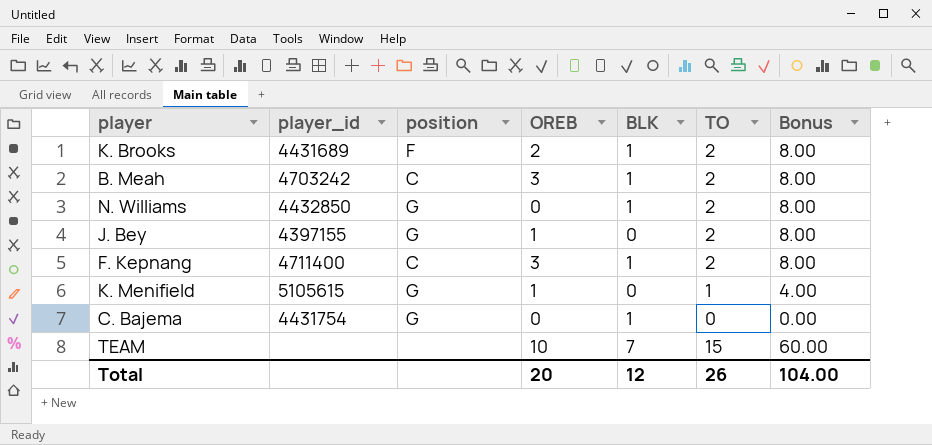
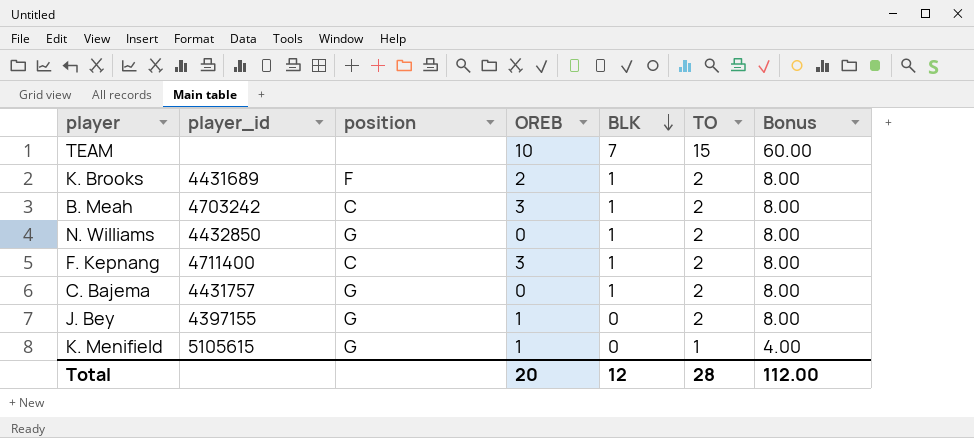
row order: none -> BLK descending
C. Bajema | player_id: 4431754 -> 4431757
C. Bajema | TO: 0 -> 2
C. Bajema | Bonus: 0.00 -> 8.00
Total | TO: 26 -> 28
Total | Bonus: 104.00 -> 112.00

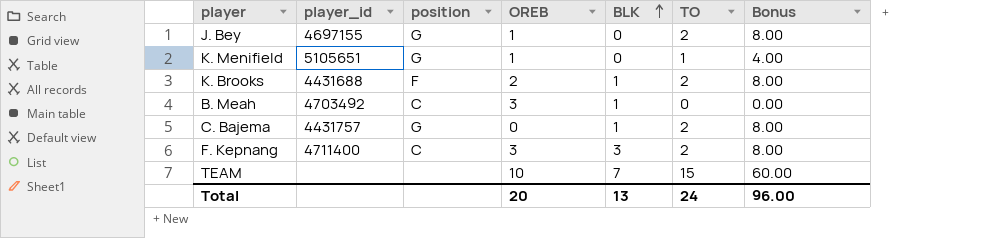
row order: BLK descending -> BLK ascending
row N. Williams: 4432850 | G | 0 | 1 | 2 | 8.00 -> none
J. Bey | player_id: 4397155 -> 4697155
K. Menifield | player_id: 5105615 -> 5105651
K. Brooks | player_id: 4431689 -> 4431688
B. Meah | player_id: 4703242 -> 4703492
B. Meah | TO: 2 -> 0
B. Meah | Bonus: 8.00 -> 0.00
F. Kepnang | BLK: 1 -> 3
Total | BLK: 12 -> 13
Total | TO: 28 -> 24
Total | Bonus: 112.00 -> 96.00

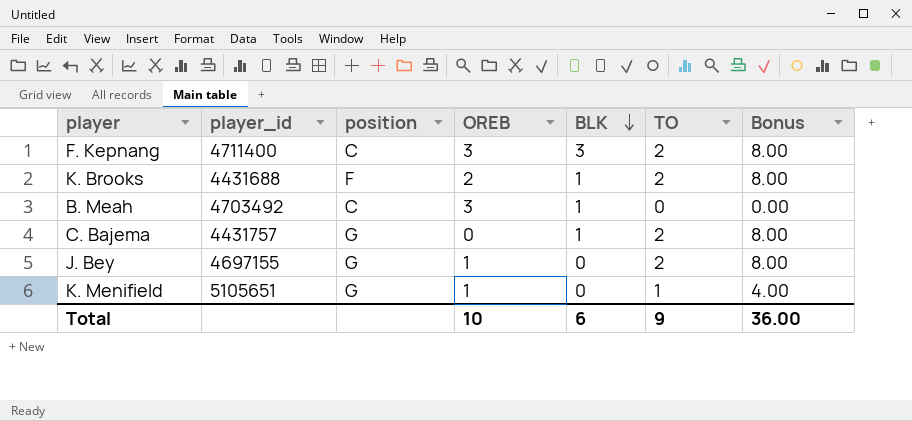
row order: BLK ascending -> BLK descending
row TEAM: none | none | 10 | 7 | 15 | 60.00 -> none
Total | OREB: 20 -> 10
Total | BLK: 13 -> 6
Total | TO: 24 -> 9
Total | Bonus: 96.00 -> 36.00

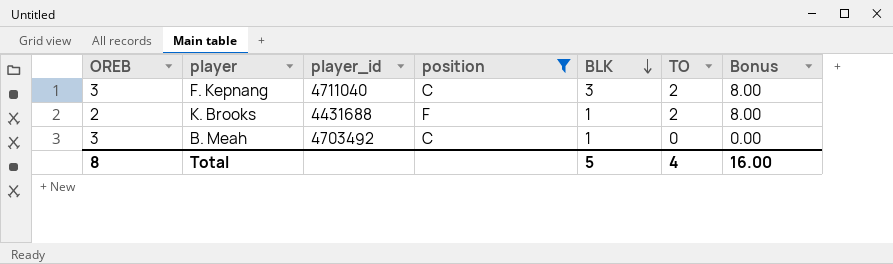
filter: none -> position != G
column OREB | position: 4 -> 1
F. Kepnang | player_id: 4711400 -> 4711040
Total | OREB: 10 -> 8
Total | BLK: 6 -> 5
Total | TO: 9 -> 4
Total | Bonus: 36.00 -> 16.00

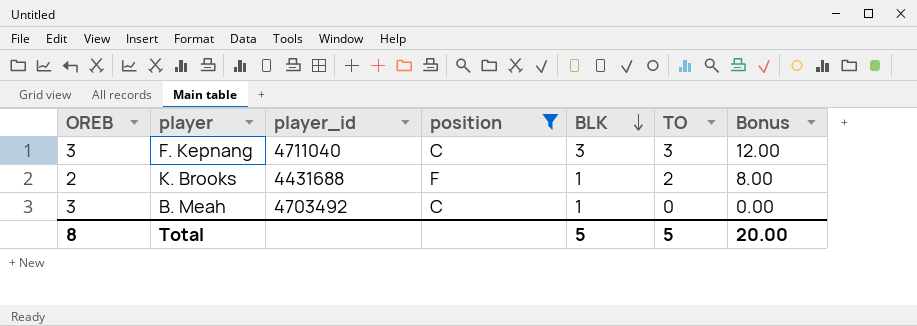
F. Kepnang | TO: 2 -> 3
F. Kepnang | Bonus: 8.00 -> 12.00
Total | TO: 4 -> 5
Total | Bonus: 16.00 -> 20.00

